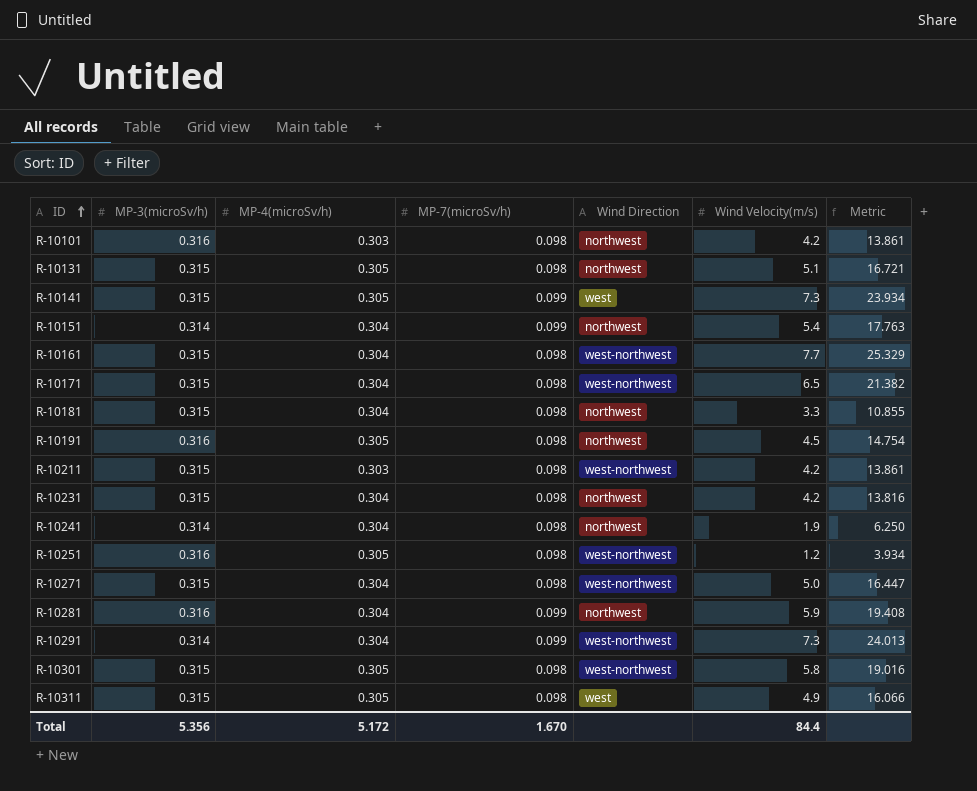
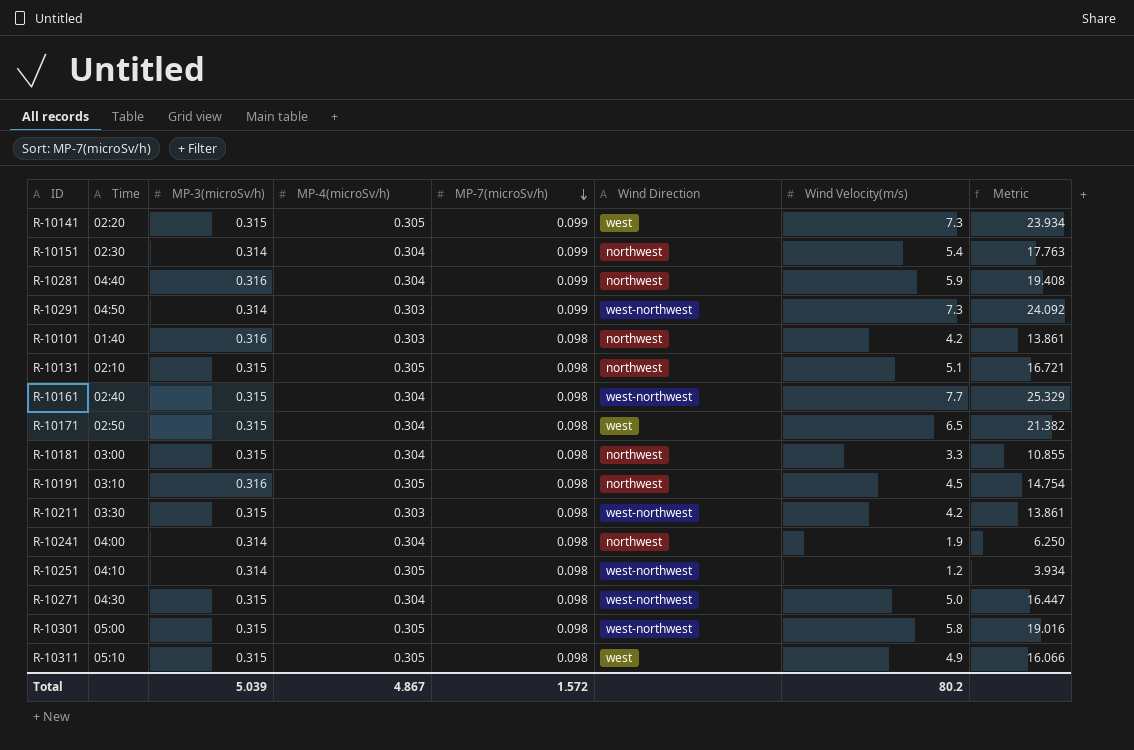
row order: ID ascending -> MP-7(microSv/h) descending
column Time | position: none -> 2
row R-10231: 0.315 | 0.304 | 0.098 | northwest | 4.2 | 13.816 -> none
R-10291 | MP-4(microSv/h): 0.304 -> 0.303
R-10291 | Metric: 24.013 -> 24.092
R-10171 | Wind Direction: west-northwest -> west
R-10251 | MP-3(microSv/h): 0.316 -> 0.314
Total | MP-3(microSv/h): 5.356 -> 5.039
Total | MP-4(microSv/h): 5.172 -> 4.867
Total | MP-7(microSv/h): 1.670 -> 1.572
Total | Wind Velocity(m/s): 84.4 -> 80.2

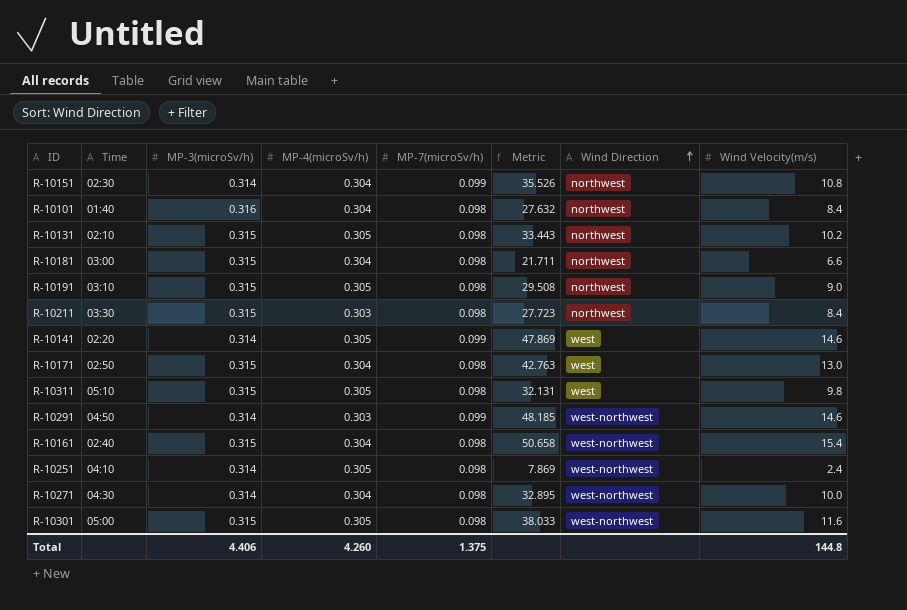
row order: MP-7(microSv/h) descending -> Wind Direction ascending
column Metric | position: 8 -> 6
row R-10281: 04:40 | 0.316 | 0.304 | 0.099 | northwest | 5.9 | 19.408 -> none
row R-10241: 04:00 | 0.314 | 0.304 | 0.098 | northwest | 1.9 | 6.250 -> none
R-10151 | Metric: 17.763 -> 35.526
R-10151 | Wind Velocity(m/s): 5.4 -> 10.8
R-10101 | MP-4(microSv/h): 0.303 -> 0.304
R-10101 | Metric: 13.861 -> 27.632
R-10101 | Wind Velocity(m/s): 4.2 -> 8.4
R-10131 | Metric: 16.721 -> 33.443
R-10131 | Wind Velocity(m/s): 5.1 -> 10.2
R-10181 | Metric: 10.855 -> 21.711
R-10181 | Wind Velocity(m/s): 3.3 -> 6.6
R-10191 | MP-3(microSv/h): 0.316 -> 0.315
R-10191 | Metric: 14.754 -> 29.508
R-10191 | Wind Velocity(m/s): 4.5 -> 9.0
R-10211 | Metric: 13.861 -> 27.723
R-10211 | Wind Direction: west-northwest -> northwest
R-10211 | Wind Velocity(m/s): 4.2 -> 8.4
R-10141 | MP-3(microSv/h): 0.315 -> 0.314
R-10141 | Metric: 23.934 -> 47.869
R-10141 | Wind Velocity(m/s): 7.3 -> 14.6
R-10171 | Metric: 21.382 -> 42.763
R-10171 | Wind Velocity(m/s): 6.5 -> 13.0
R-10311 | Metric: 16.066 -> 32.131
R-10311 | Wind Velocity(m/s): 4.9 -> 9.8
R-10291 | Metric: 24.092 -> 48.185
R-10291 | Wind Velocity(m/s): 7.3 -> 14.6
R-10161 | Metric: 25.329 -> 50.658
R-10161 | Wind Velocity(m/s): 7.7 -> 15.4
R-10251 | Metric: 3.934 -> 7.869
R-10251 | Wind Velocity(m/s): 1.2 -> 2.4
R-10271 | MP-3(microSv/h): 0.315 -> 0.314
R-10271 | Metric: 16.447 -> 32.895
R-10271 | Wind Velocity(m/s): 5.0 -> 10.0
R-10301 | Metric: 19.016 -> 38.033
R-10301 | Wind Velocity(m/s): 5.8 -> 11.6
Total | MP-3(microSv/h): 5.039 -> 4.406
Total | MP-4(microSv/h): 4.867 -> 4.260
Total | MP-7(microSv/h): 1.572 -> 1.375
Total | Wind Velocity(m/s): 80.2 -> 144.8

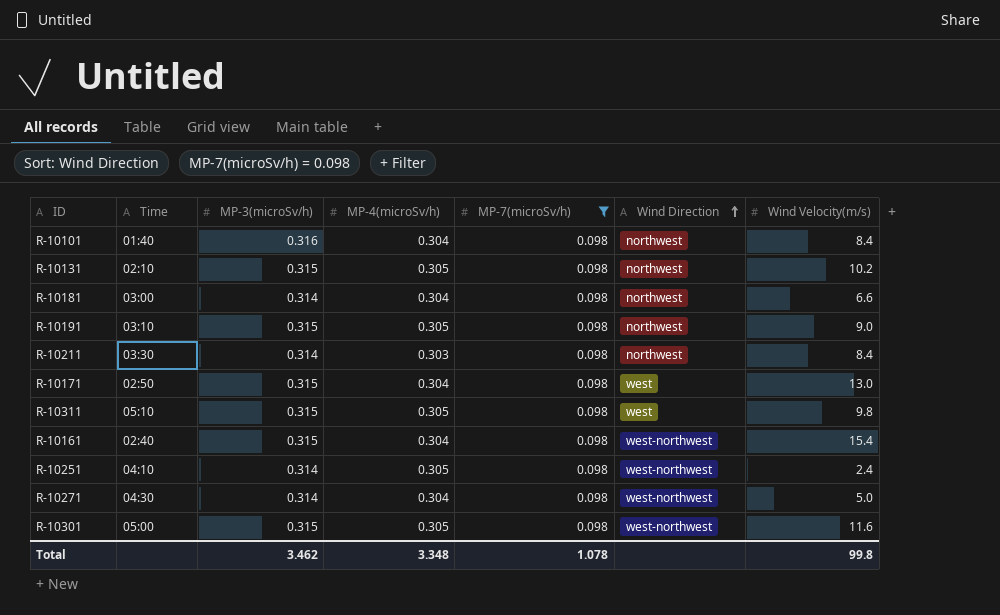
filter: none -> MP-7(microSv/h) = 0.098
column Metric | formula: [Wind Velocity(m/s)] / [MP-4(microSv/h)] -> none
R-10181 | MP-3(microSv/h): 0.315 -> 0.314
R-10211 | MP-3(microSv/h): 0.315 -> 0.314
R-10271 | Wind Velocity(m/s): 10.0 -> 5.0
Total | MP-3(microSv/h): 4.406 -> 3.462
Total | MP-4(microSv/h): 4.260 -> 3.348
Total | MP-7(microSv/h): 1.375 -> 1.078
Total | Wind Velocity(m/s): 144.8 -> 99.8

